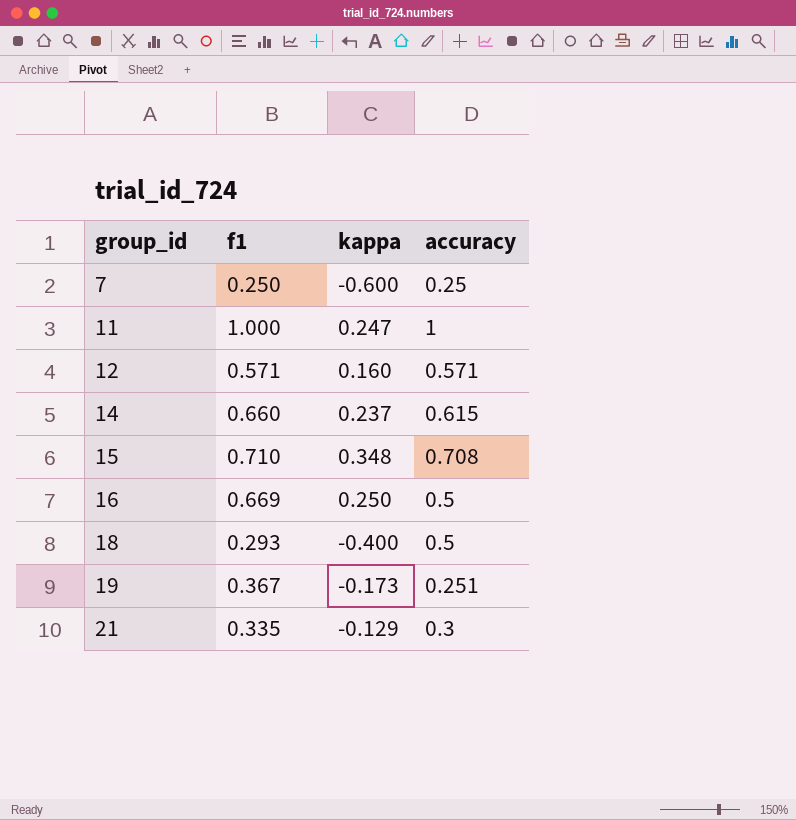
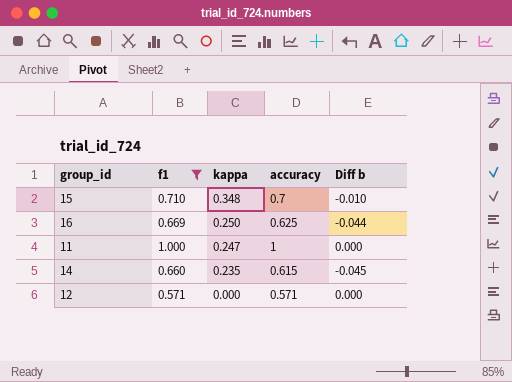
filter: none -> f1 >= 0.571
row order: group_id ascending -> kappa descending
column Diff b | formula: none -> [accuracy] - [f1]
15 | accuracy: 0.708 -> 0.7
16 | accuracy: 0.5 -> 0.625
14 | kappa: 0.237 -> 0.235
12 | kappa: 0.160 -> 0.000

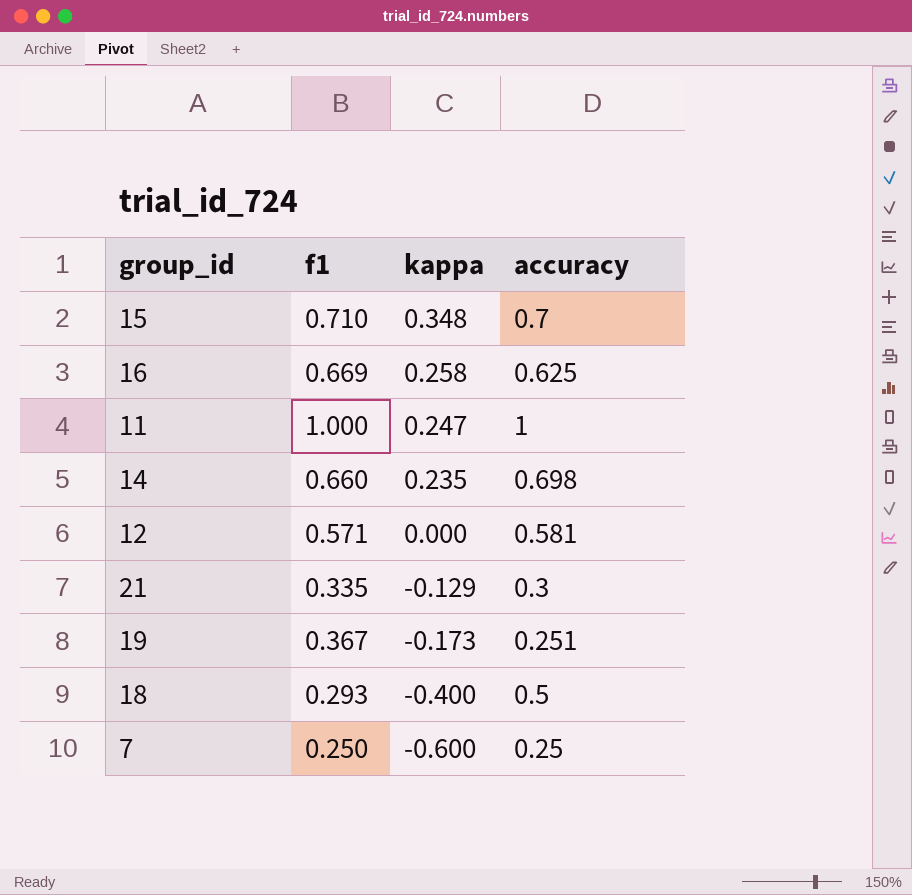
filter: f1 >= 0.571 -> none
column Diff b | formula: [accuracy] - [f1] -> none
16 | kappa: 0.250 -> 0.258
14 | accuracy: 0.615 -> 0.698
12 | accuracy: 0.571 -> 0.581

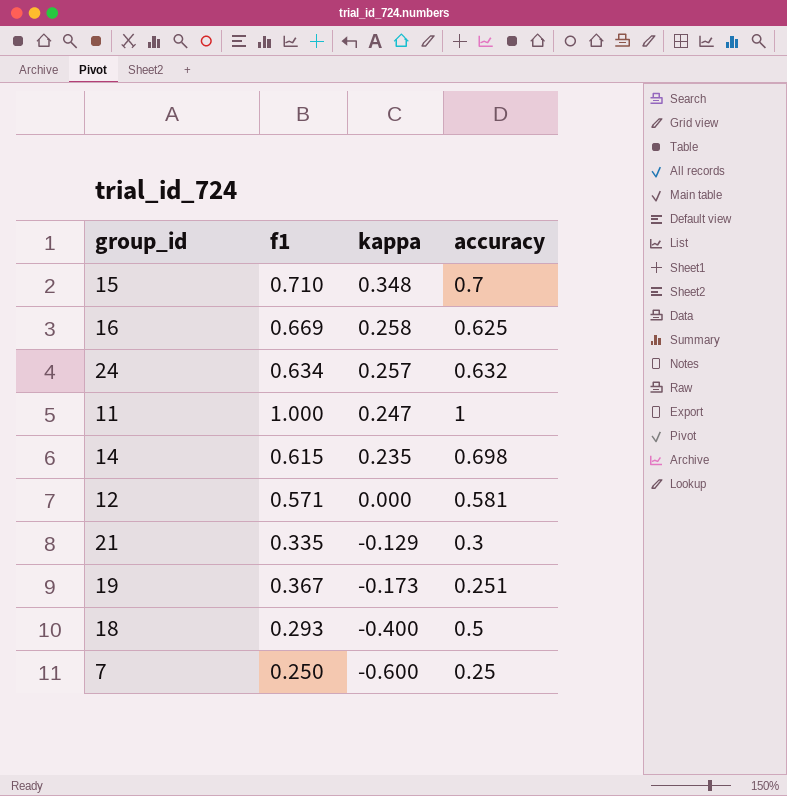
row 24: none -> 0.634 | 0.257 | 0.632
14 | f1: 0.660 -> 0.615

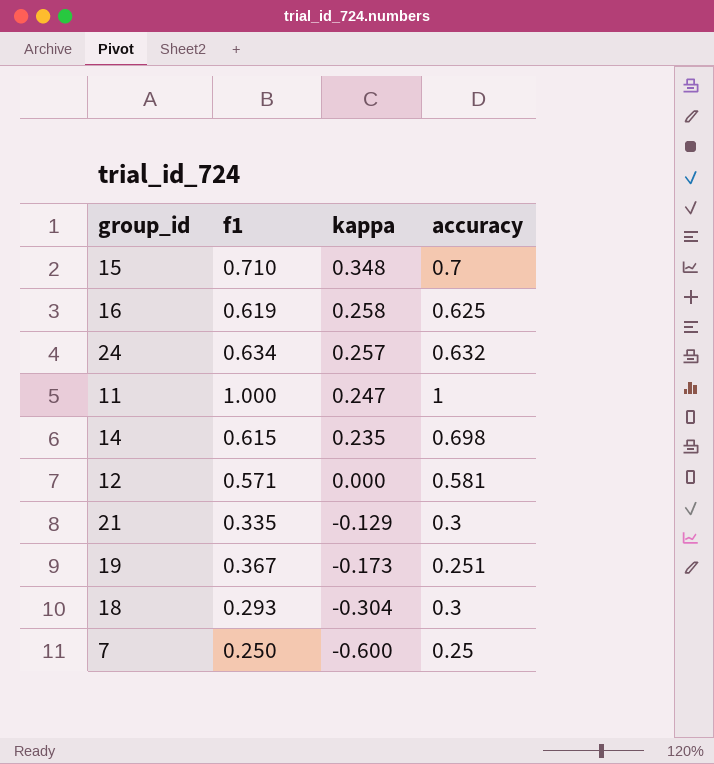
16 | f1: 0.669 -> 0.619
18 | kappa: -0.400 -> -0.304
18 | accuracy: 0.5 -> 0.3

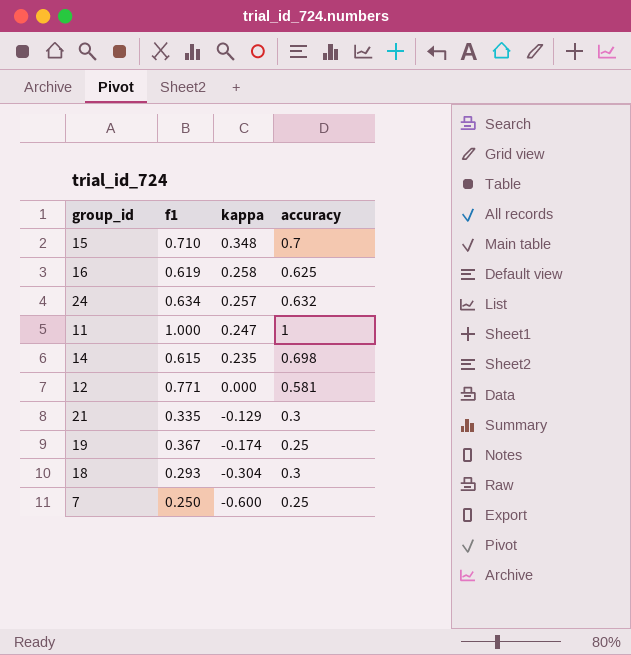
12 | f1: 0.571 -> 0.771
19 | kappa: -0.173 -> -0.174
19 | accuracy: 0.251 -> 0.25

